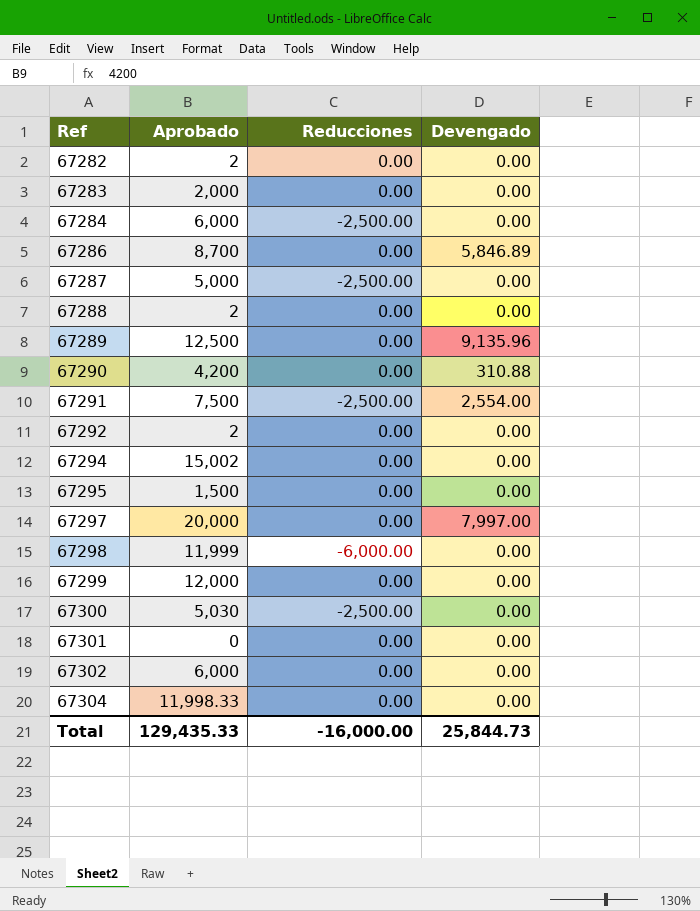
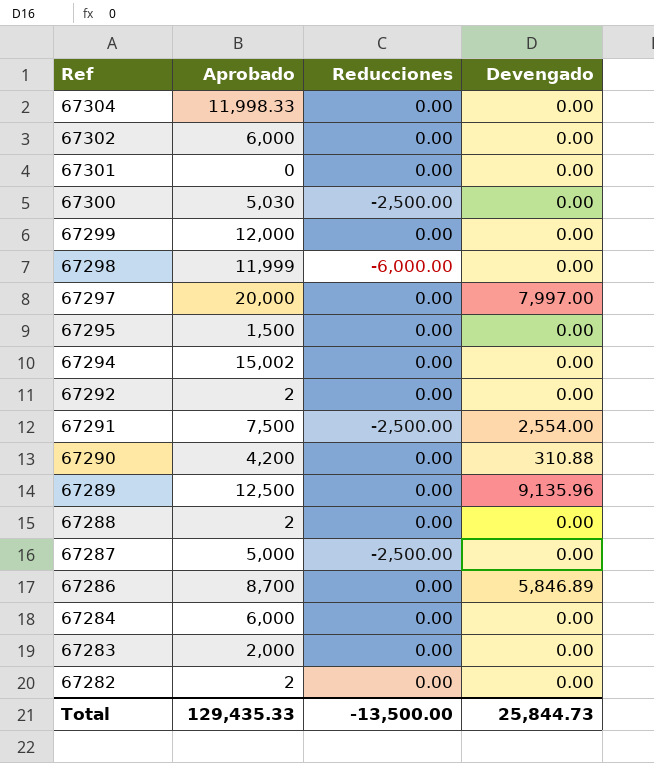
row order: Ref ascending -> Ref descending
67284 | Reducciones: -2,500.00 -> 0.00
Total | Reducciones: -16,000.00 -> -13,500.00

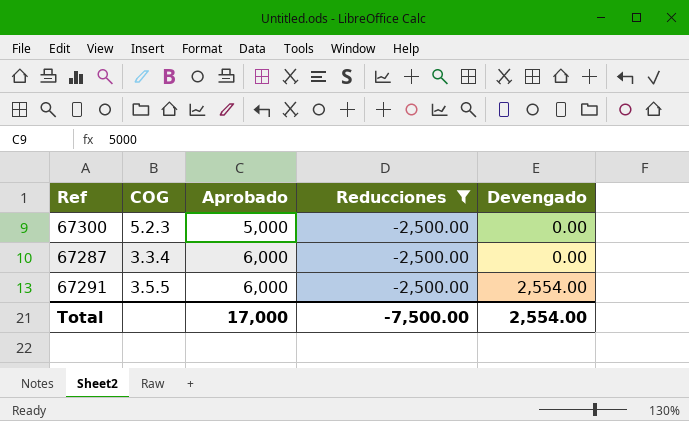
filter: none -> Reducciones = -2,500.00
row order: Ref descending -> Aprobado ascending
column COG | position: none -> 2
67300 | Aprobado: 5,030 -> 5,000
67287 | Aprobado: 5,000 -> 6,000
67291 | Aprobado: 7,500 -> 6,000
Total | Aprobado: 129,435.33 -> 17,000
Total | Reducciones: -13,500.00 -> -7,500.00
Total | Devengado: 25,844.73 -> 2,554.00

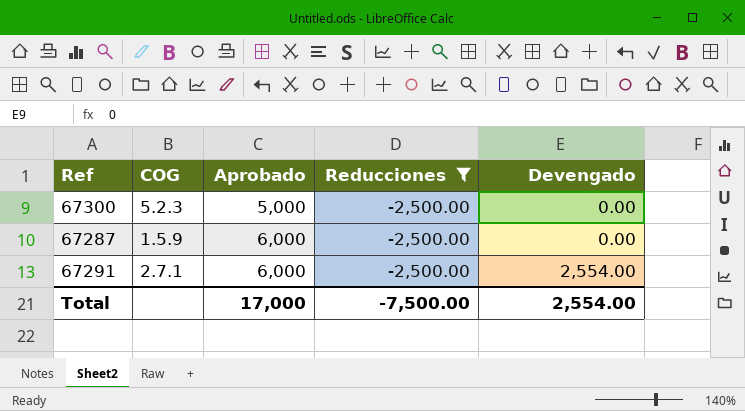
67287 | COG: 3.3.4 -> 1.5.9
67291 | COG: 3.5.5 -> 2.7.1

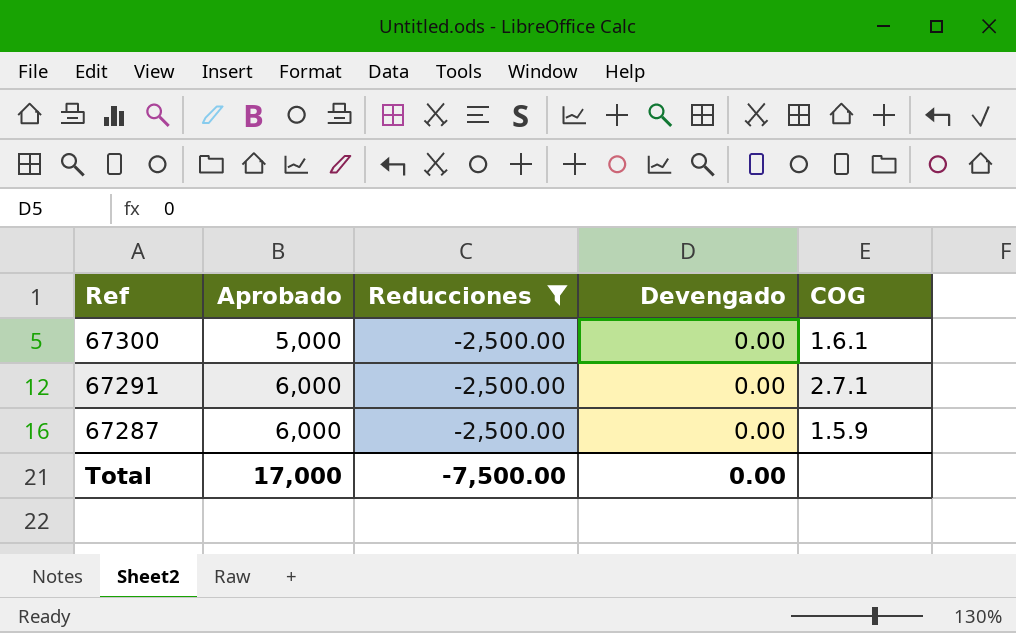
row order: Aprobado ascending -> Ref descending
column COG | position: 2 -> 5
67300 | COG: 5.2.3 -> 1.6.1
67291 | Devengado: 2,554.00 -> 0.00
Total | Devengado: 2,554.00 -> 0.00

